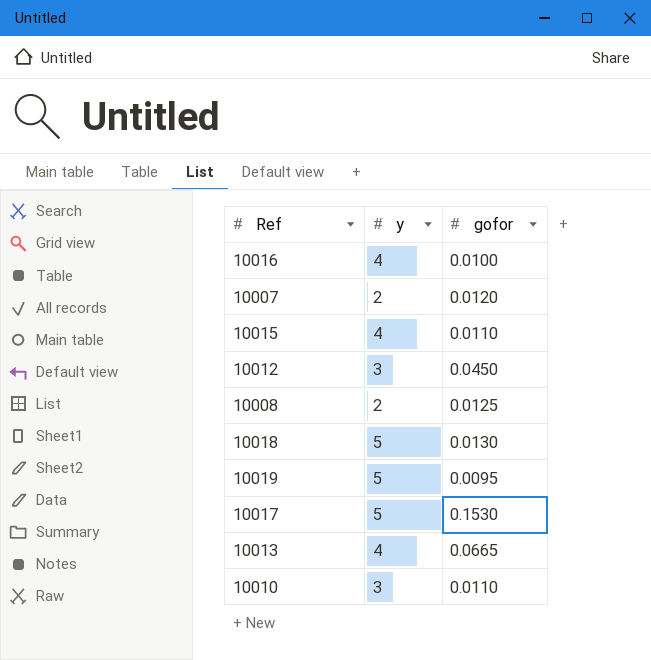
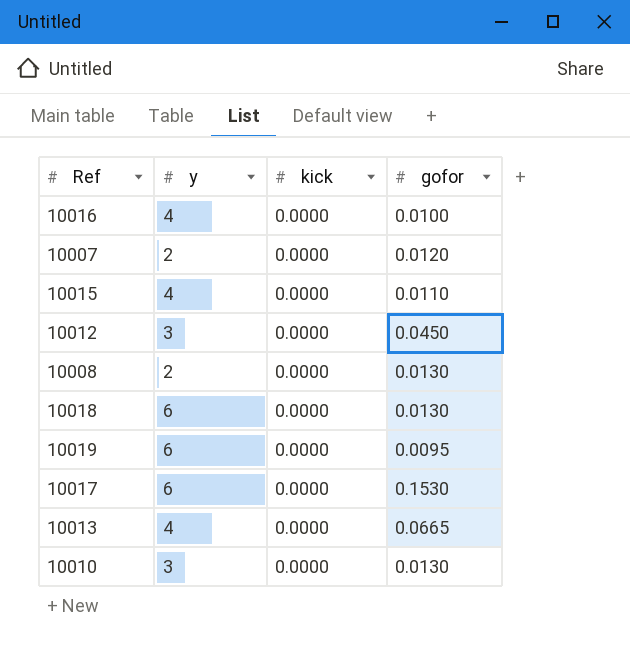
column kick | position: none -> 3
10008 | gofor: 0.0125 -> 0.0130
10018 | y: 5 -> 6
10019 | y: 5 -> 6
10017 | y: 5 -> 6
10010 | gofor: 0.0110 -> 0.0130

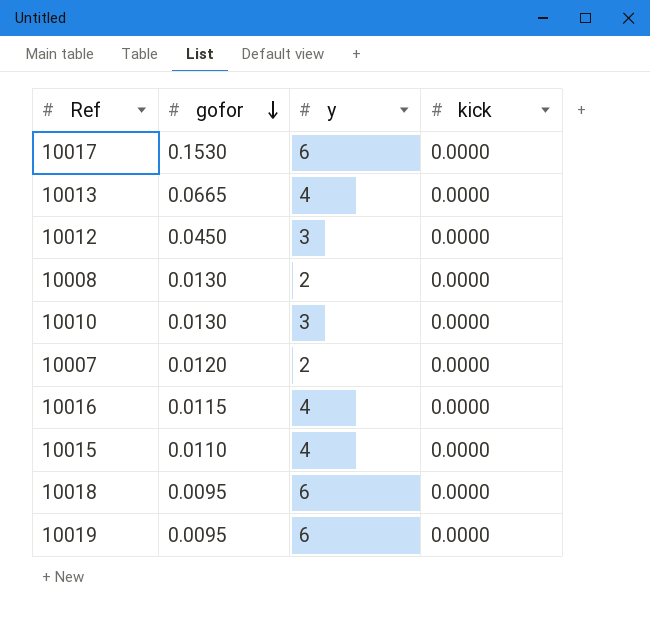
row order: none -> gofor descending
column gofor | position: 4 -> 2
10016 | gofor: 0.0100 -> 0.0115
10018 | gofor: 0.0130 -> 0.0095

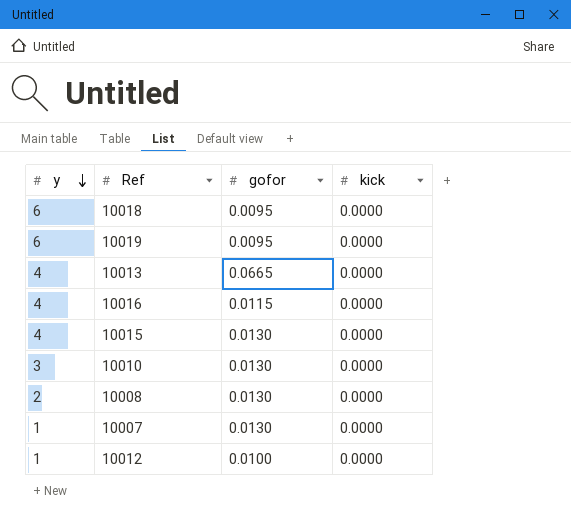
row order: gofor descending -> y descending
column y | position: 3 -> 1
row 10017: 0.1530 | 6 | 0.0000 -> none
10015 | gofor: 0.0110 -> 0.0130
10007 | y: 2 -> 1
10007 | gofor: 0.0120 -> 0.0130
10012 | y: 3 -> 1
10012 | gofor: 0.0450 -> 0.0100

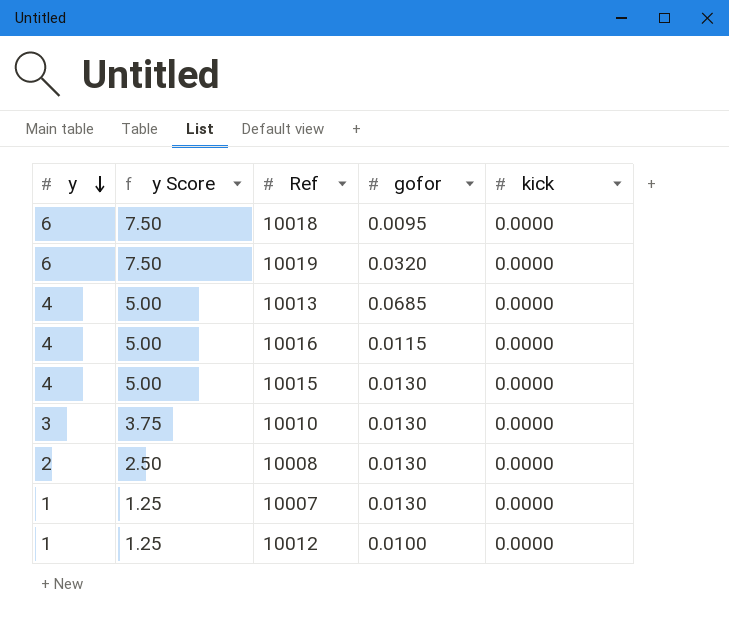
column y Score | formula: none -> [y] * 1.25
10019 | gofor: 0.0095 -> 0.0320
10013 | gofor: 0.0665 -> 0.0685

